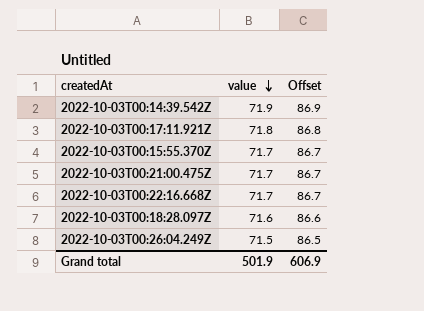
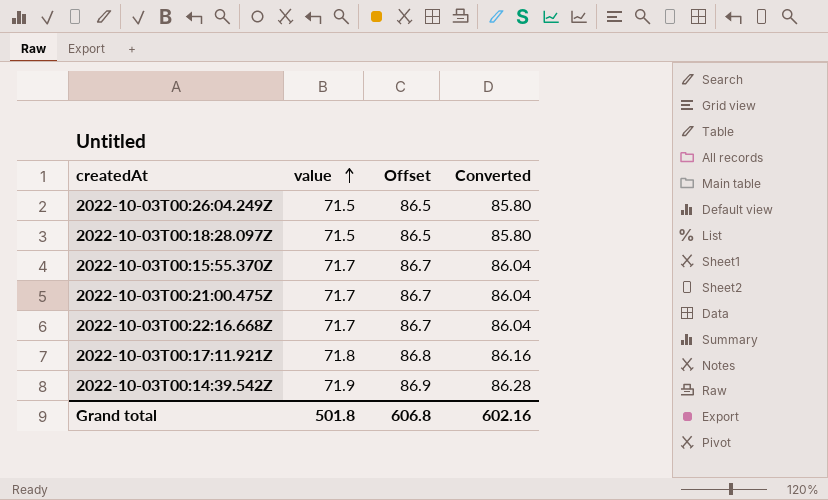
row order: value descending -> value ascending
column Converted | formula: none -> [value] * 1.2
2022-10-03T00:18:28.097Z | value: 71.6 -> 71.5
2022-10-03T00:18:28.097Z | Offset: 86.6 -> 86.5
Grand total | value: 501.9 -> 501.8
Grand total | Offset: 606.9 -> 606.8

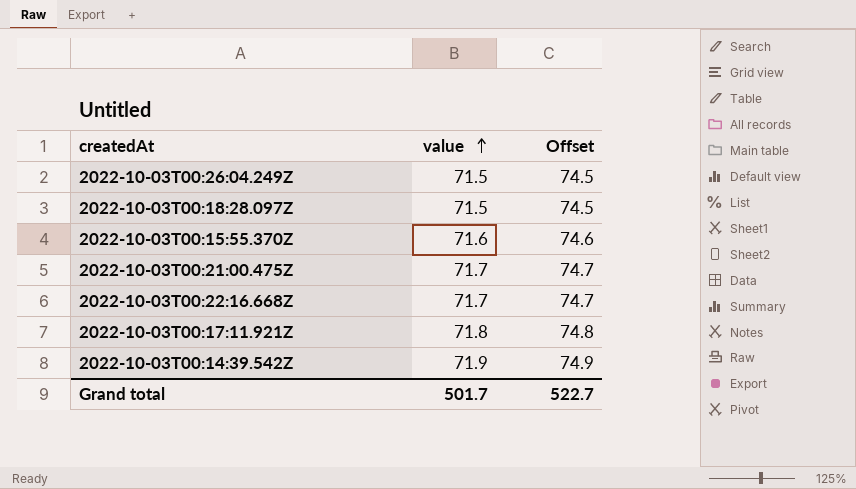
column Converted | formula: [value] * 1.2 -> none
column Offset | formula: [value] + 15 -> [value] + 3
2022-10-03T00:15:55.370Z | value: 71.7 -> 71.6
Grand total | value: 501.8 -> 501.7
Grand total | Offset: 606.8 -> 522.7

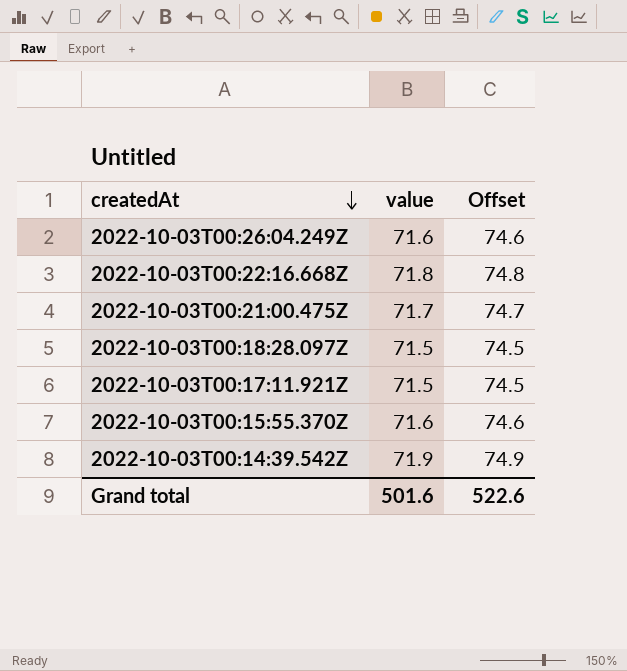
row order: value ascending -> createdAt descending
2022-10-03T00:26:04.249Z | value: 71.5 -> 71.6
2022-10-03T00:26:04.249Z | Offset: 74.5 -> 74.6
2022-10-03T00:22:16.668Z | value: 71.7 -> 71.8
2022-10-03T00:22:16.668Z | Offset: 74.7 -> 74.8
2022-10-03T00:17:11.921Z | value: 71.8 -> 71.5
2022-10-03T00:17:11.921Z | Offset: 74.8 -> 74.5
Grand total | value: 501.7 -> 501.6
Grand total | Offset: 522.7 -> 522.6

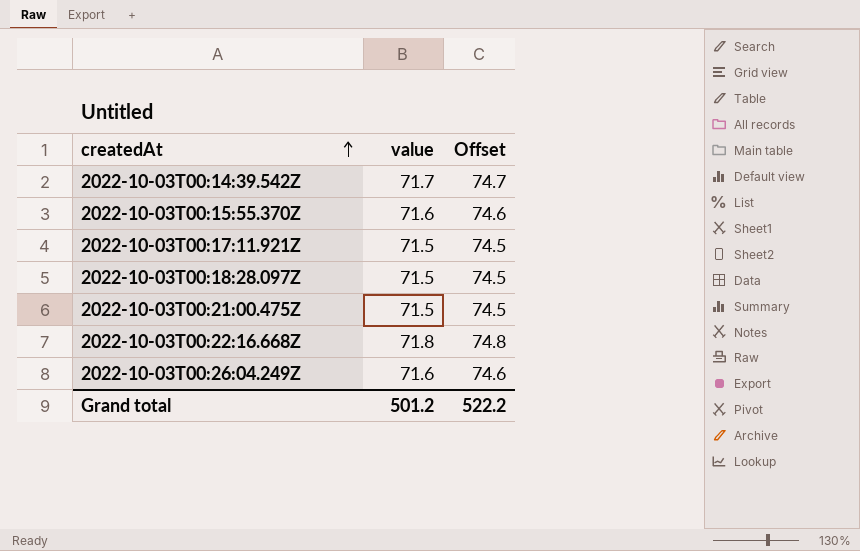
row order: createdAt descending -> createdAt ascending
2022-10-03T00:14:39.542Z | value: 71.9 -> 71.7
2022-10-03T00:14:39.542Z | Offset: 74.9 -> 74.7
2022-10-03T00:21:00.475Z | value: 71.7 -> 71.5
2022-10-03T00:21:00.475Z | Offset: 74.7 -> 74.5
Grand total | value: 501.6 -> 501.2
Grand total | Offset: 522.6 -> 522.2

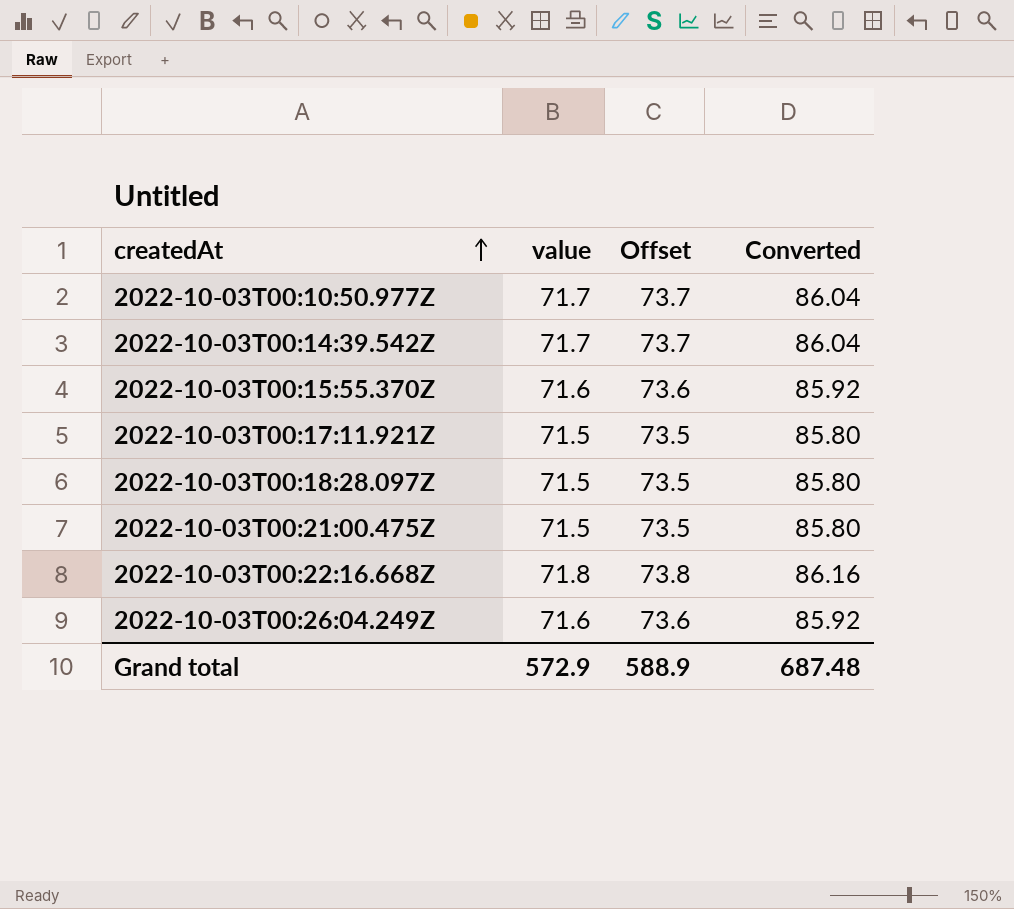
column Offset | formula: [value] + 3 -> [value] + 2
column Converted | formula: none -> [value] * 1.2
row 2022-10-03T00:10:50.977Z: none -> 71.7 | 73.7 | 86.04
Grand total | value: 501.2 -> 572.9
Grand total | Offset: 522.2 -> 588.9

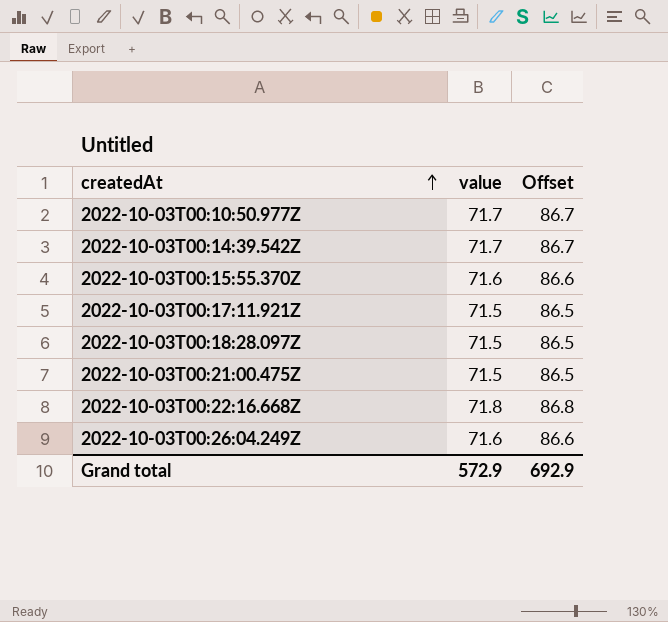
column Converted | formula: [value] * 1.2 -> none
column Offset | formula: [value] + 2 -> [value] + 15
Grand total | Offset: 588.9 -> 692.9

